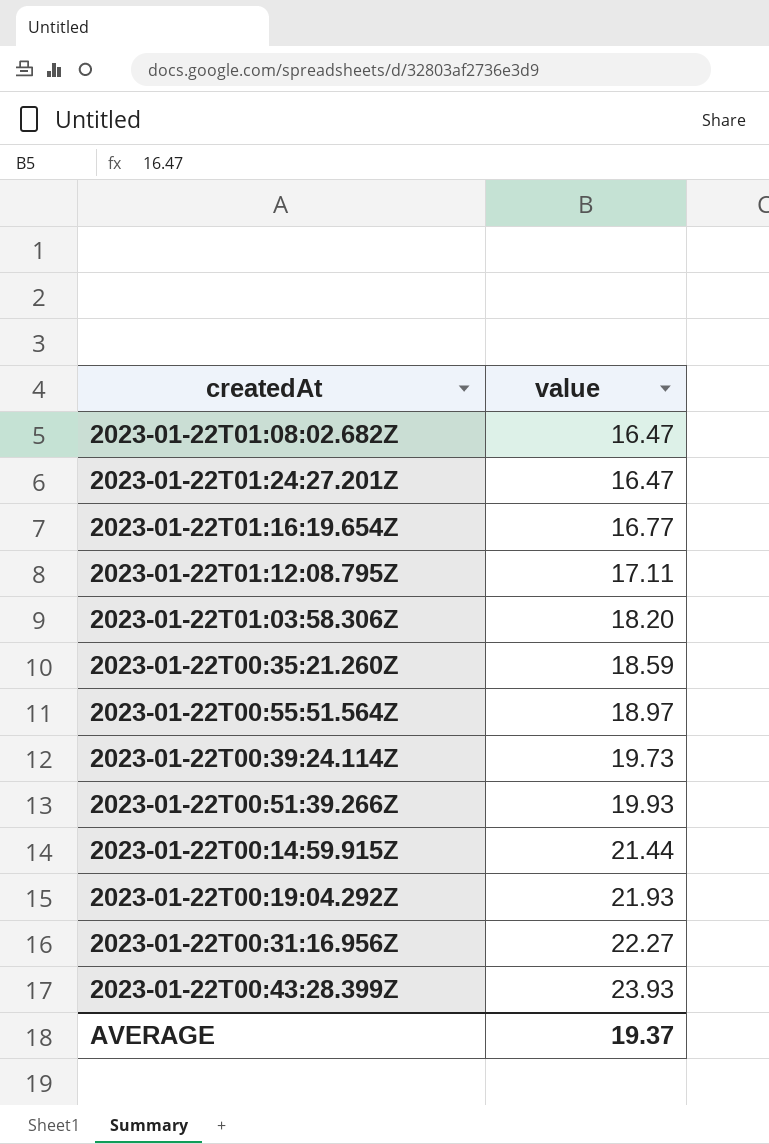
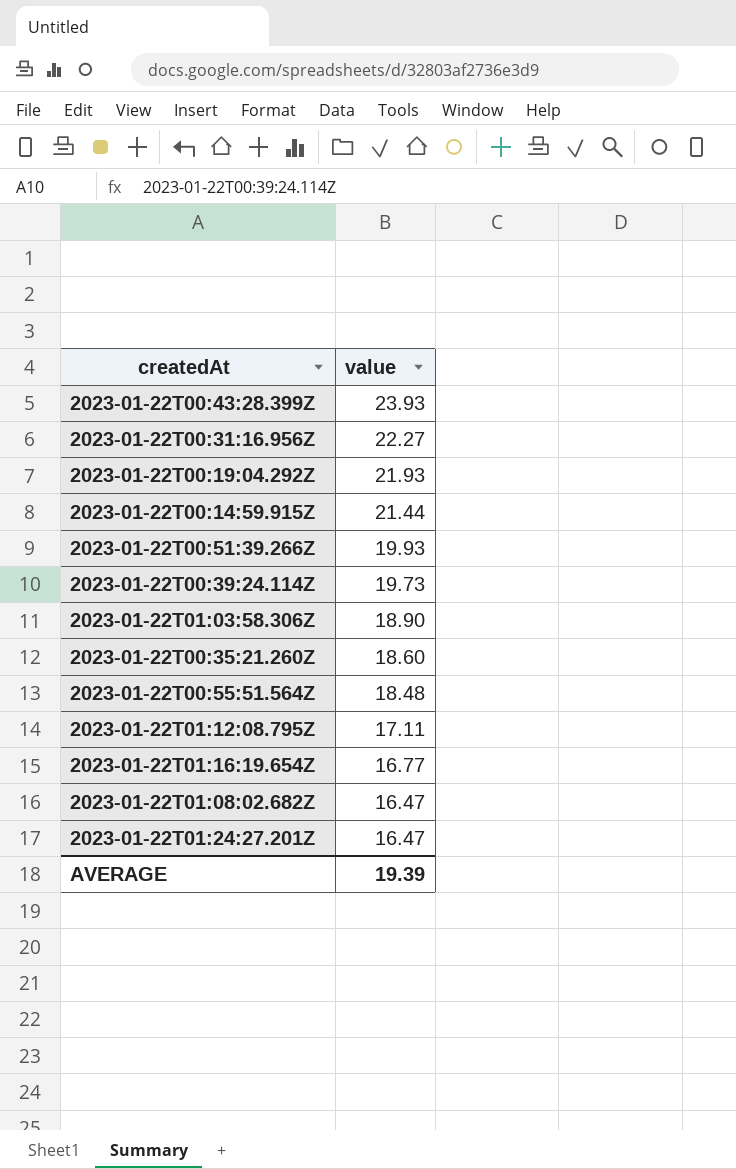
row order: value ascending -> value descending
2023-01-22T01:03:58.306Z | value: 18.20 -> 18.90
2023-01-22T00:35:21.260Z | value: 18.59 -> 18.60
2023-01-22T00:55:51.564Z | value: 18.97 -> 18.48
AVERAGE | value: 19.37 -> 19.39

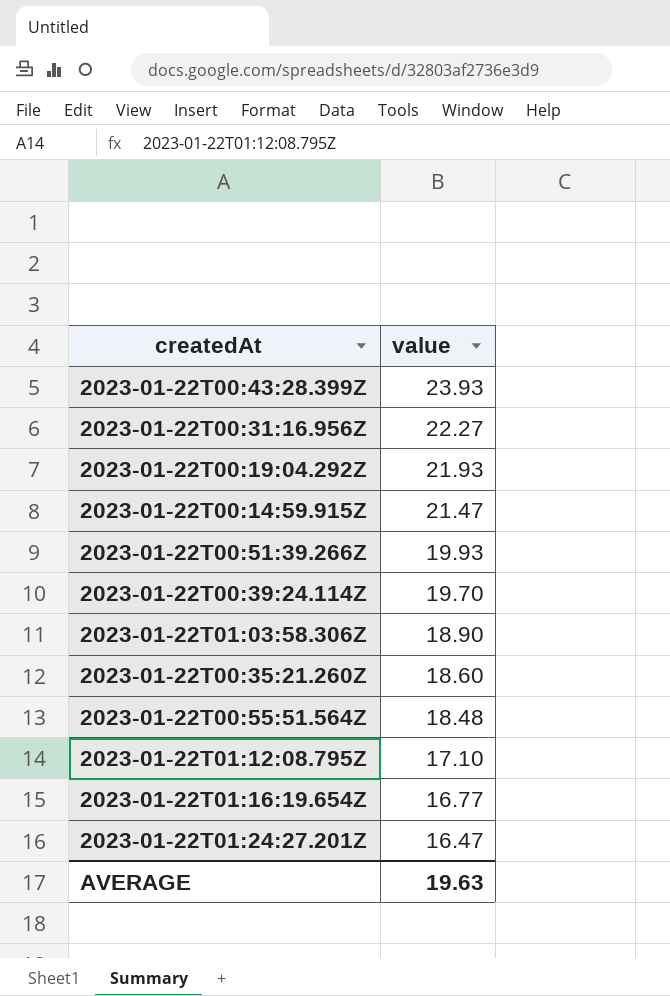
row 2023-01-22T01:08:02.682Z: 16.47 -> none
2023-01-22T00:14:59.915Z | value: 21.44 -> 21.47
2023-01-22T00:39:24.114Z | value: 19.73 -> 19.70
2023-01-22T01:12:08.795Z | value: 17.11 -> 17.10
AVERAGE | value: 19.39 -> 19.63

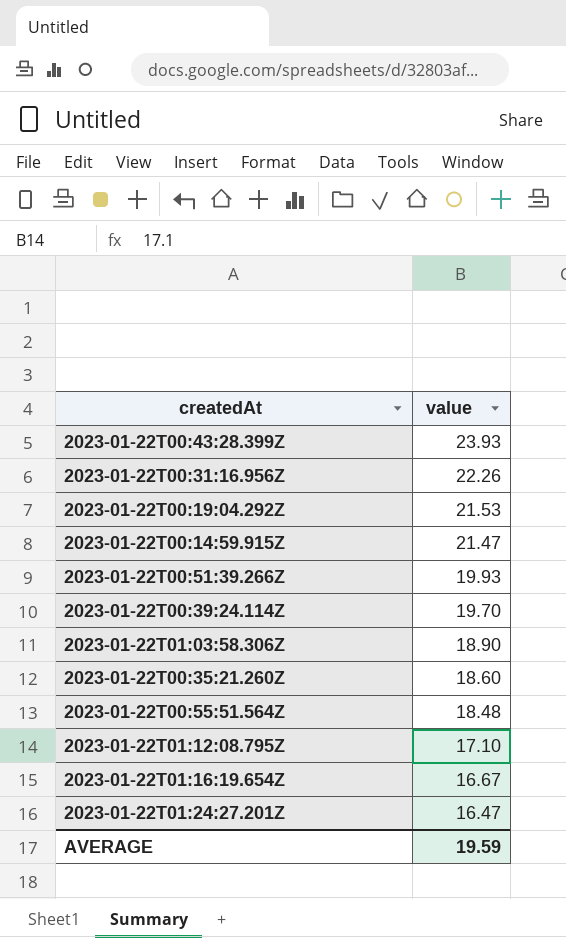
2023-01-22T00:31:16.956Z | value: 22.27 -> 22.26
2023-01-22T00:19:04.292Z | value: 21.93 -> 21.53
2023-01-22T01:16:19.654Z | value: 16.77 -> 16.67
AVERAGE | value: 19.63 -> 19.59

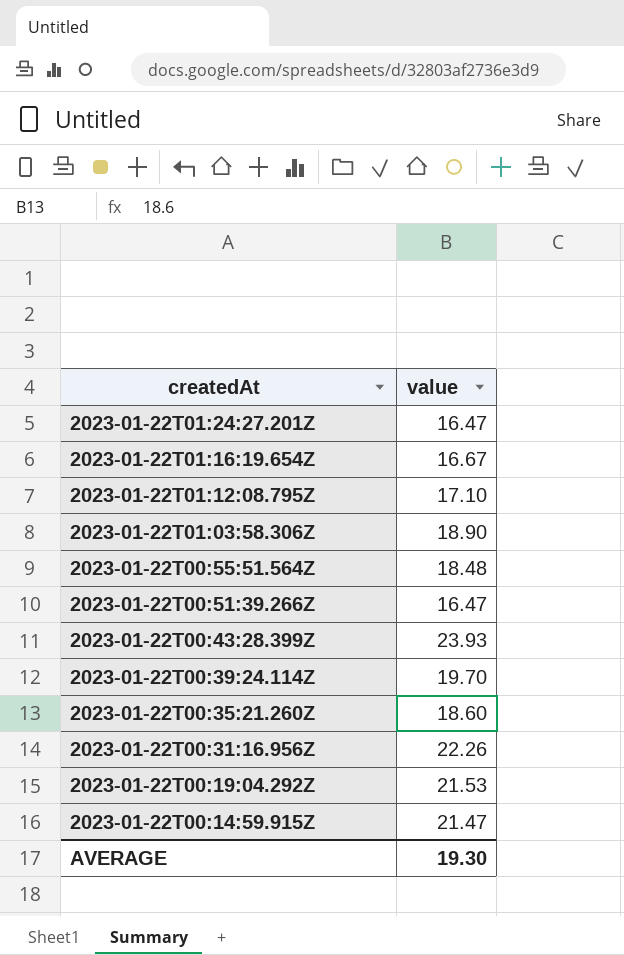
row order: value descending -> createdAt descending
2023-01-22T00:51:39.266Z | value: 19.93 -> 16.47
AVERAGE | value: 19.59 -> 19.30

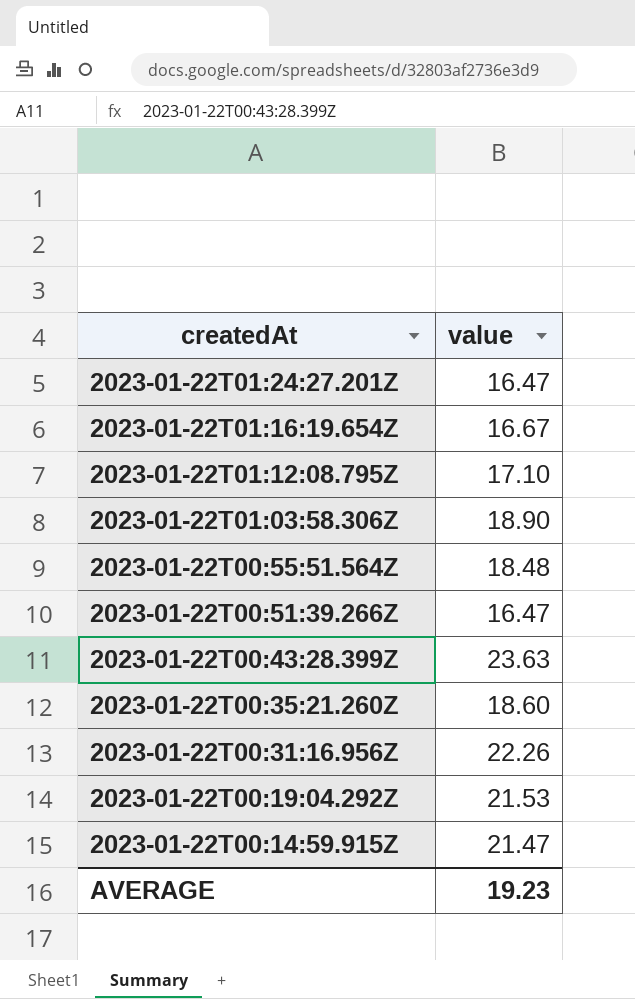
row 2023-01-22T00:39:24.114Z: 19.70 -> none
2023-01-22T00:43:28.399Z | value: 23.93 -> 23.63
AVERAGE | value: 19.30 -> 19.23

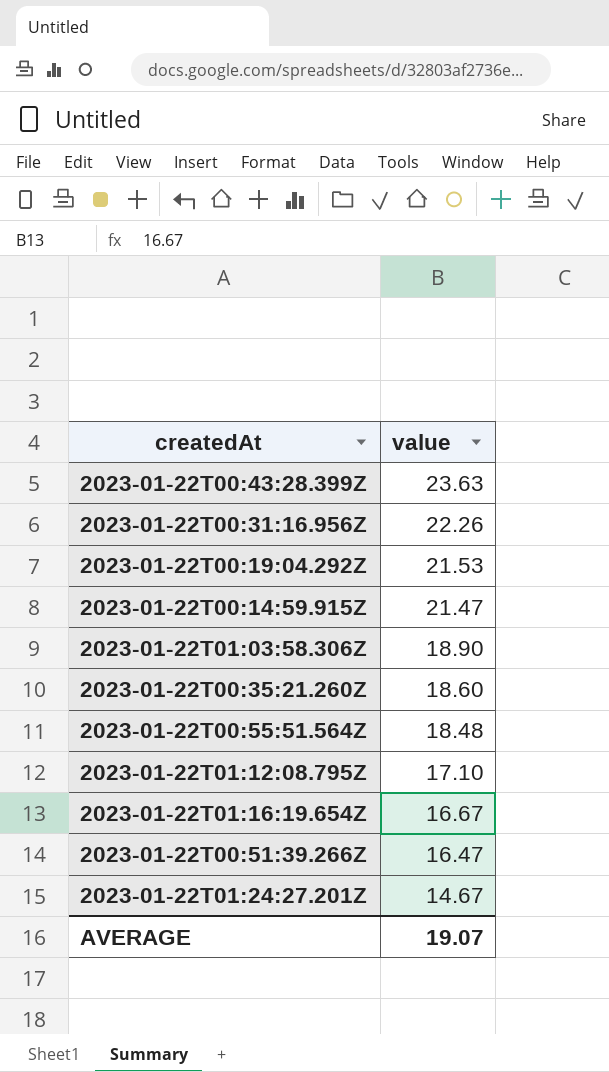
row order: createdAt descending -> value descending
2023-01-22T01:24:27.201Z | value: 16.47 -> 14.67
AVERAGE | value: 19.23 -> 19.07

